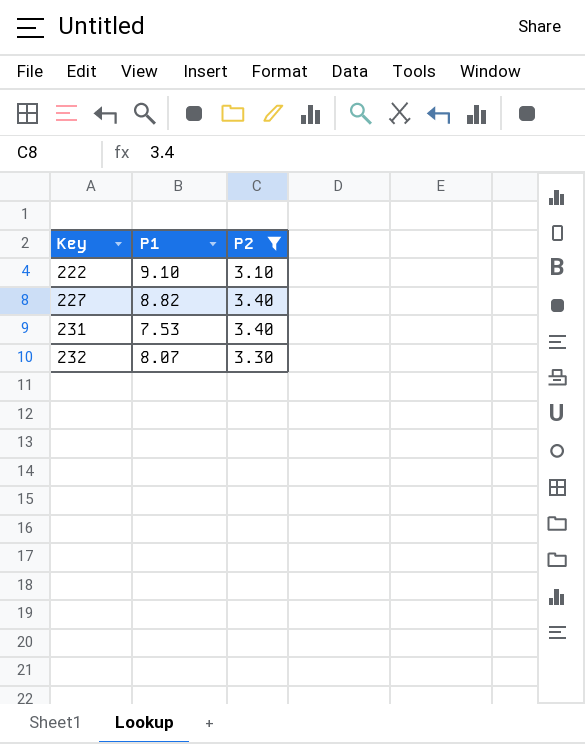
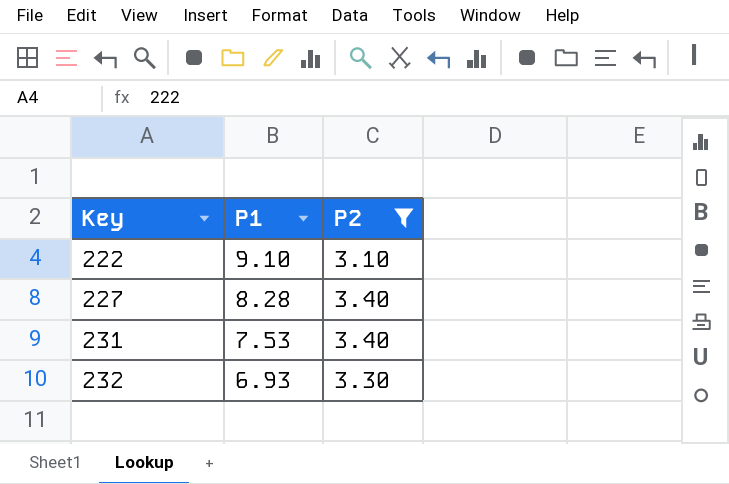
227 | P1: 8.82 -> 8.28
232 | P1: 8.07 -> 6.93

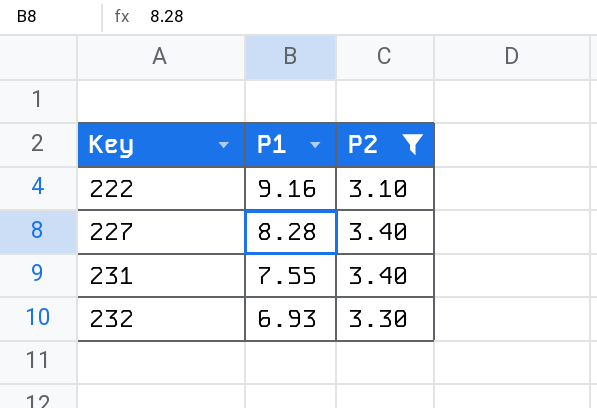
222 | P1: 9.10 -> 9.16
231 | P1: 7.53 -> 7.55

